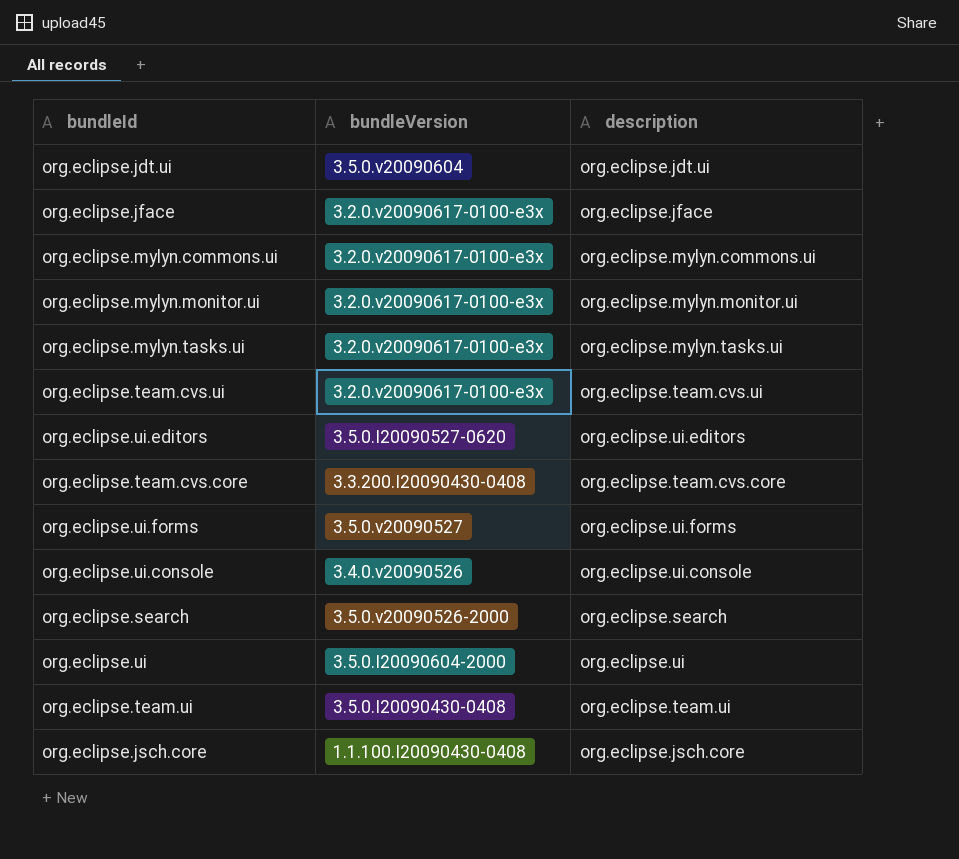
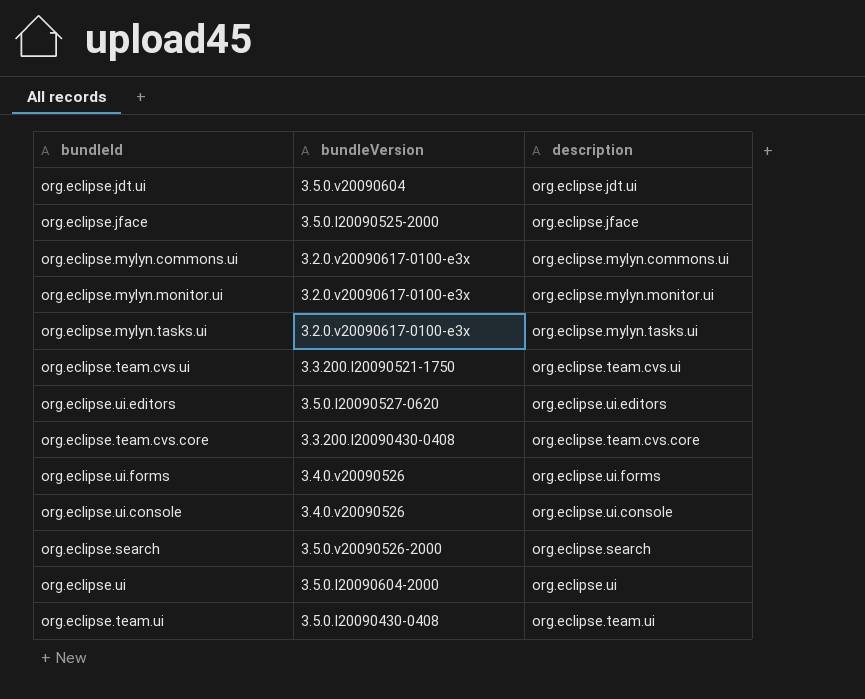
row org.eclipse.jsch.core: 1.1.100.I20090430-0408 | org.eclipse.jsch.core -> none
org.eclipse.jface | bundleVersion: 3.2.0.v20090617-0100-e3x -> 3.5.0.I20090525-2000
org.eclipse.team.cvs.ui | bundleVersion: 3.2.0.v20090617-0100-e3x -> 3.3.200.I20090521-1750
org.eclipse.ui.forms | bundleVersion: 3.5.0.v20090527 -> 3.4.0.v20090526

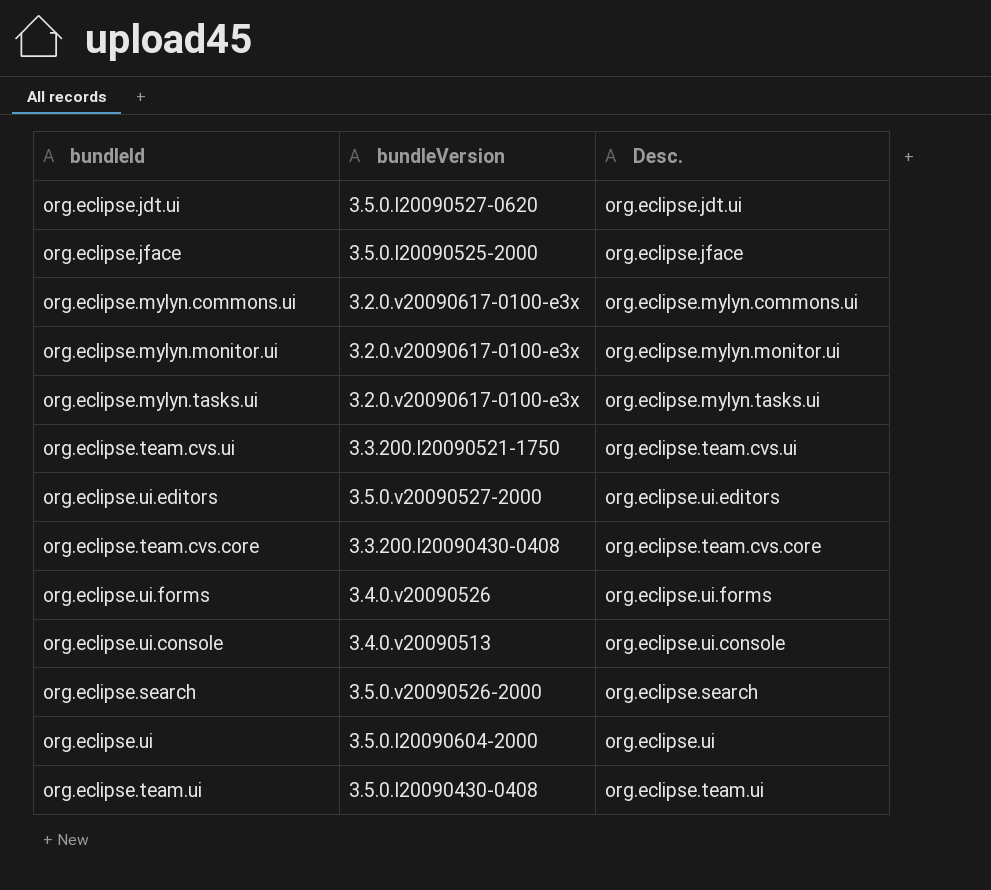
column name: description -> Desc.
org.eclipse.jdt.ui | bundleVersion: 3.5.0.v20090604 -> 3.5.0.I20090527-0620
org.eclipse.ui.editors | bundleVersion: 3.5.0.I20090527-0620 -> 3.5.0.v20090527-2000
org.eclipse.ui.console | bundleVersion: 3.4.0.v20090526 -> 3.4.0.v20090513

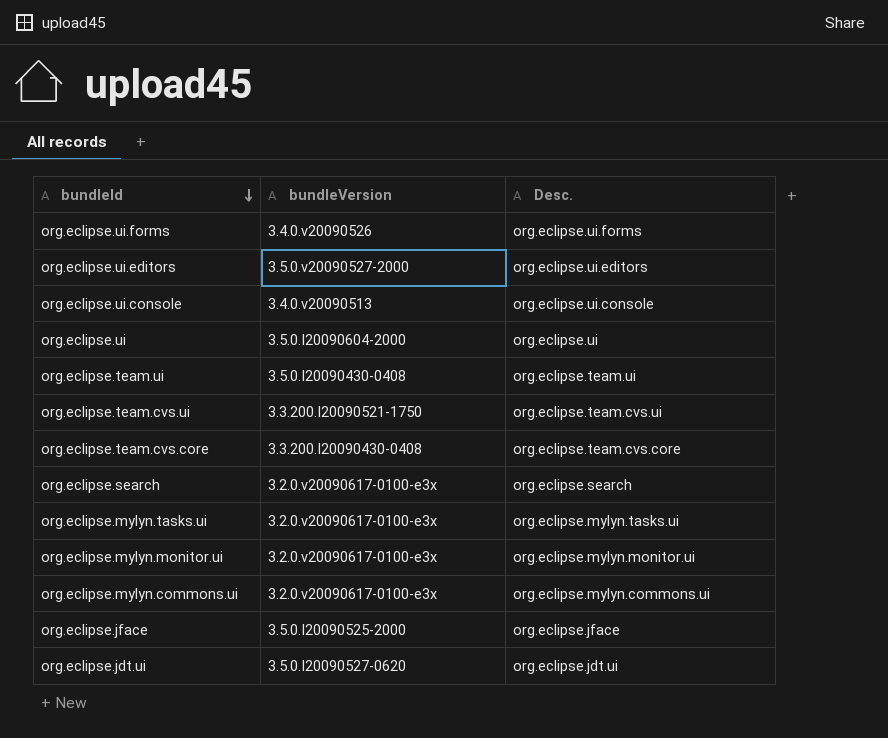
row order: none -> bundleId descending
org.eclipse.search | bundleVersion: 3.5.0.v20090526-2000 -> 3.2.0.v20090617-0100-e3x

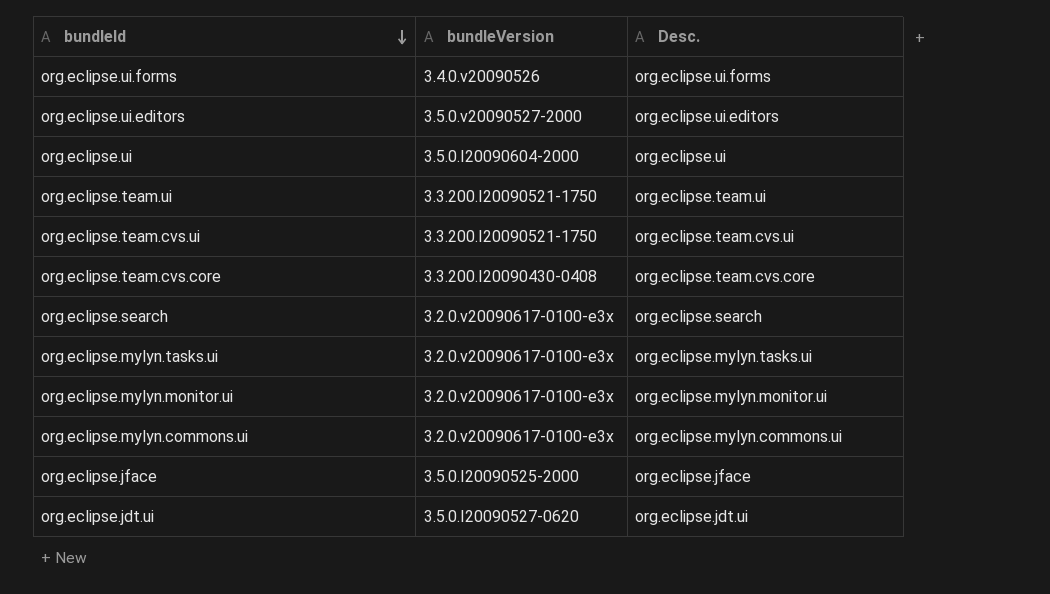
row org.eclipse.ui.console: 3.4.0.v20090513 | org.eclipse.ui.console -> none
org.eclipse.team.ui | bundleVersion: 3.5.0.I20090430-0408 -> 3.3.200.I20090521-1750

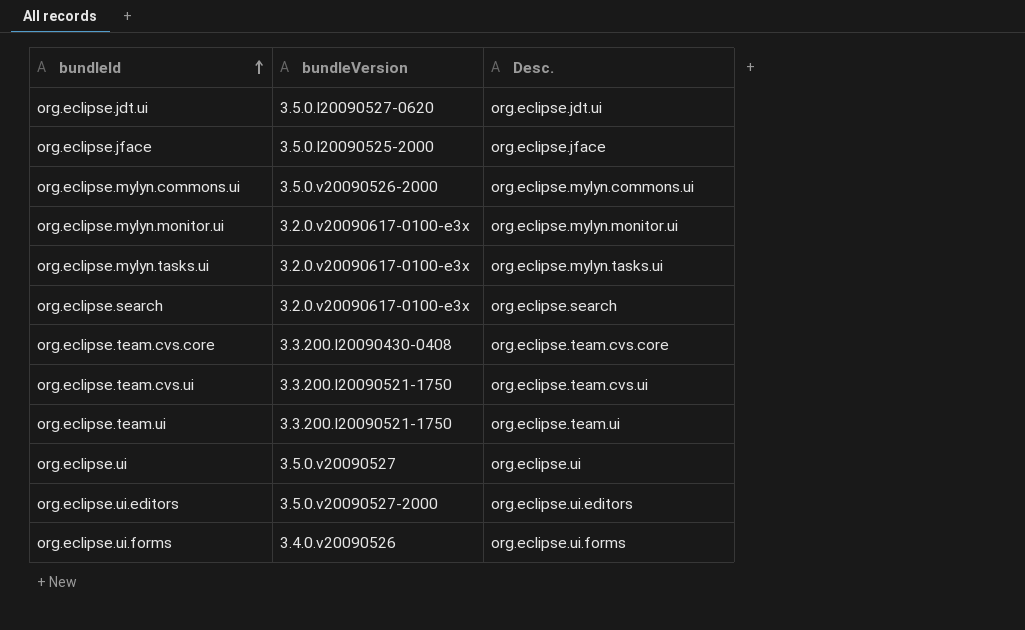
row order: bundleId descending -> bundleId ascending
org.eclipse.mylyn.commons.ui | bundleVersion: 3.2.0.v20090617-0100-e3x -> 3.5.0.v20090526-2000
org.eclipse.ui | bundleVersion: 3.5.0.I20090604-2000 -> 3.5.0.v20090527

